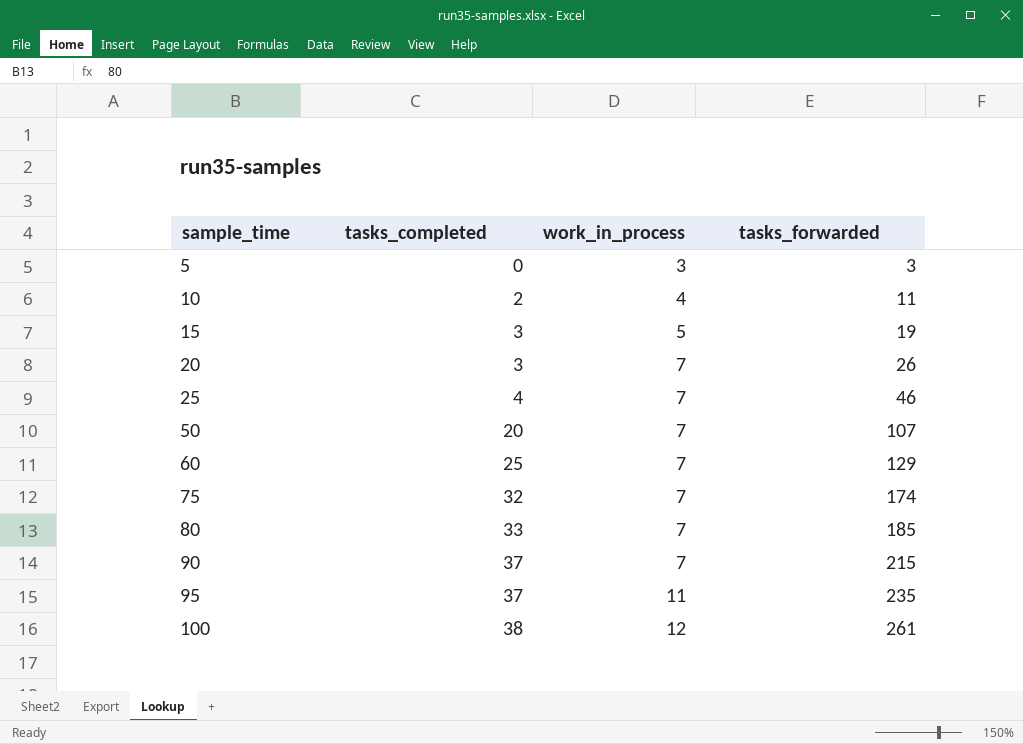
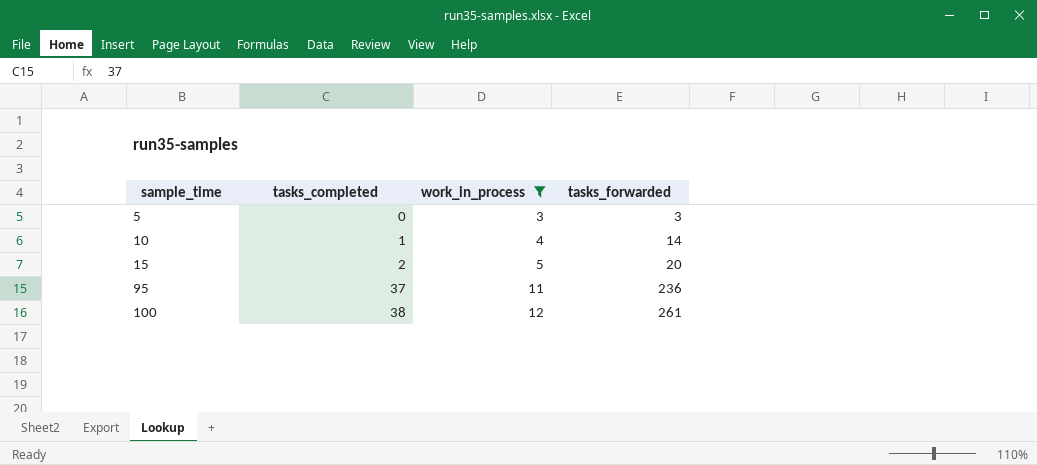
filter: none -> work_in_process != 7
10 | tasks_completed: 2 -> 1
10 | tasks_forwarded: 11 -> 14
15 | tasks_completed: 3 -> 2
15 | tasks_forwarded: 19 -> 20
95 | tasks_forwarded: 235 -> 236

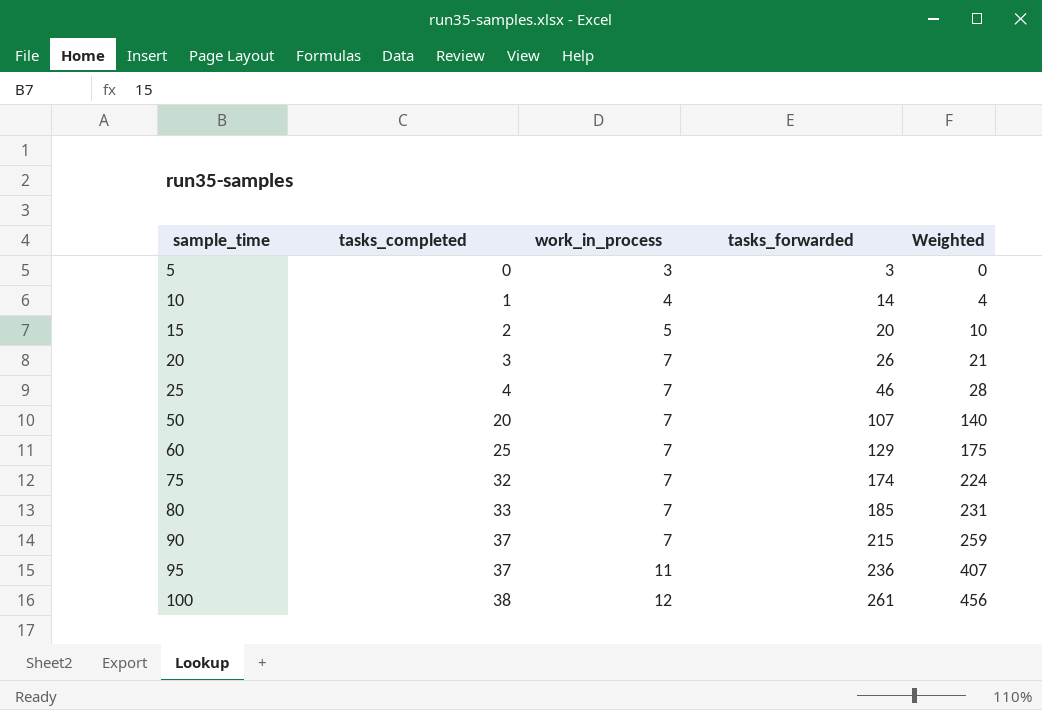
filter: work_in_process != 7 -> none
column Weighted | formula: none -> [tasks_completed] * [work_in_process]

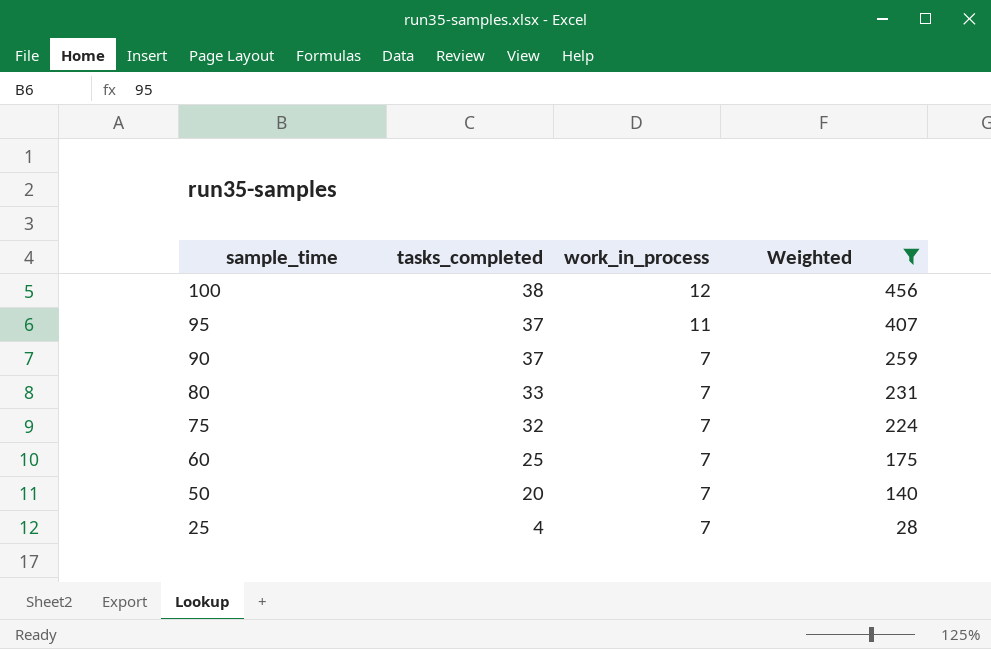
filter: none -> Weighted >= 28
row order: sample_time ascending -> sample_time descending
column tasks_forwarded | position: 4 -> none

